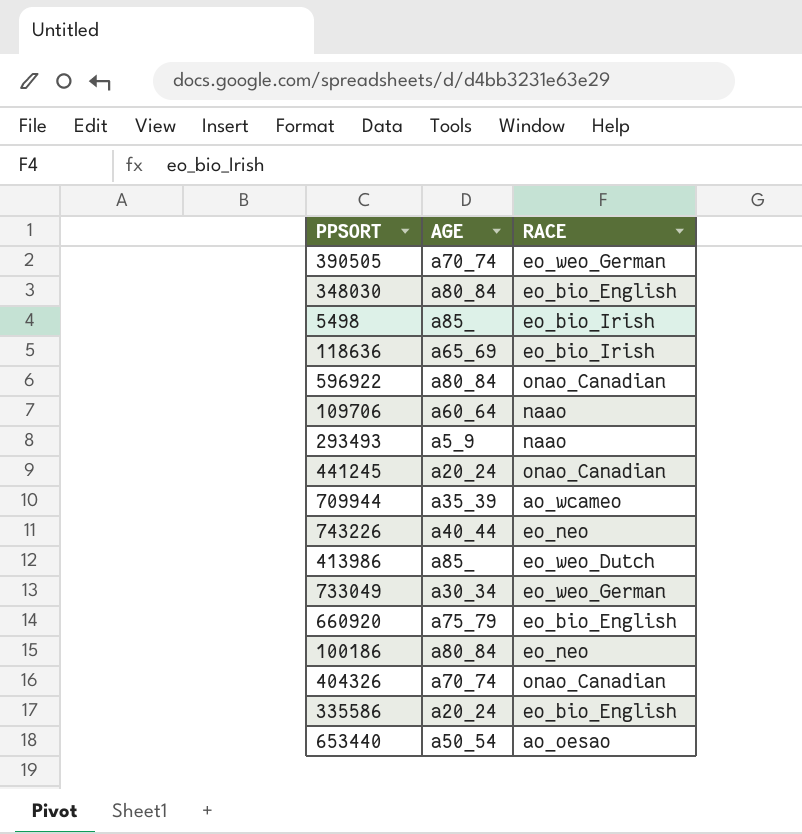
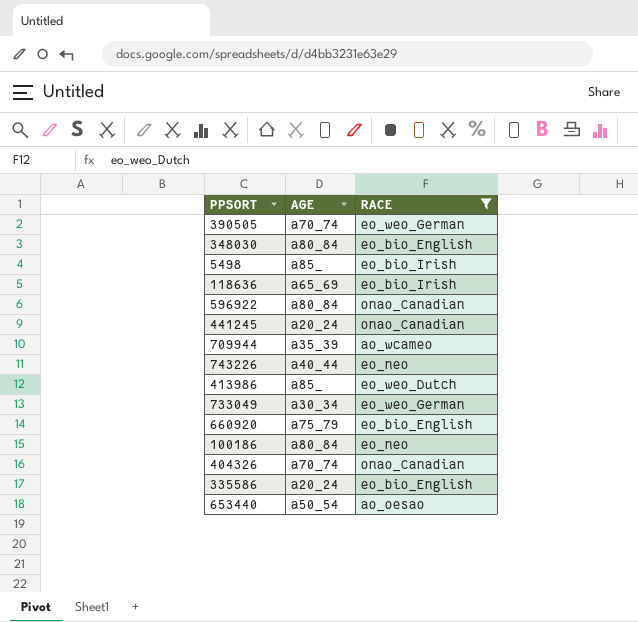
filter: none -> RACE != naao

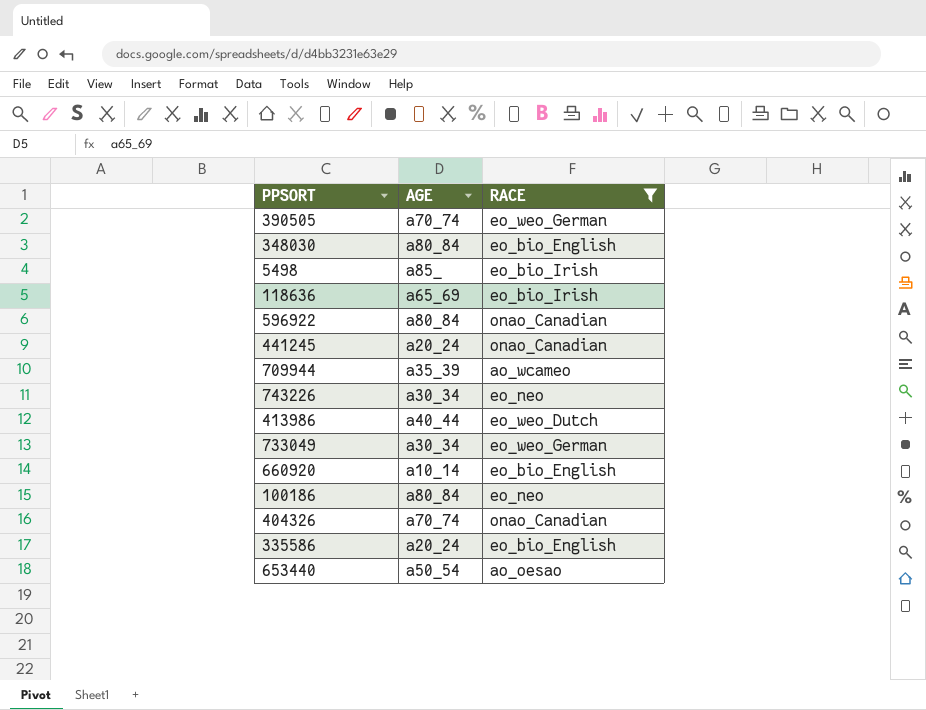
743226 | AGE: a40_44 -> a30_34
413986 | AGE: a85_ -> a40_44
660920 | AGE: a75_79 -> a10_14

